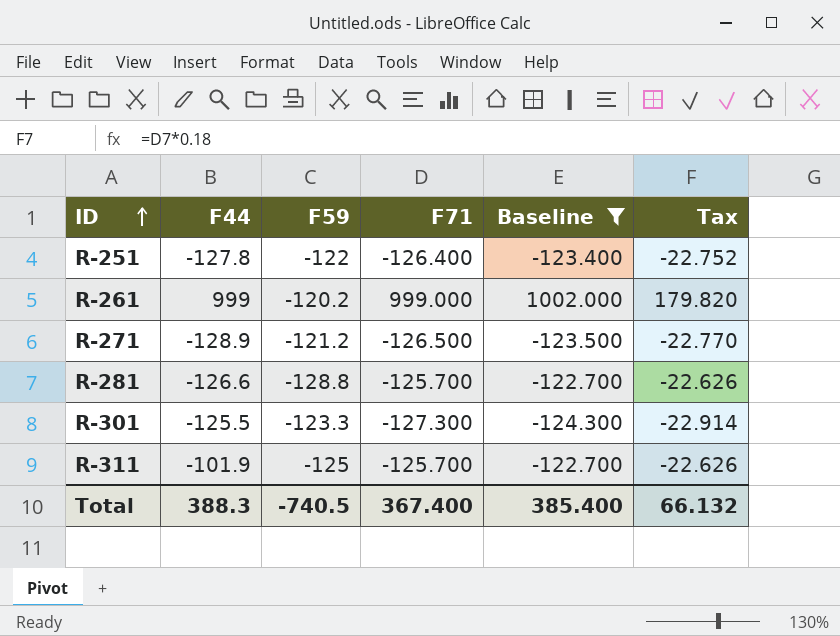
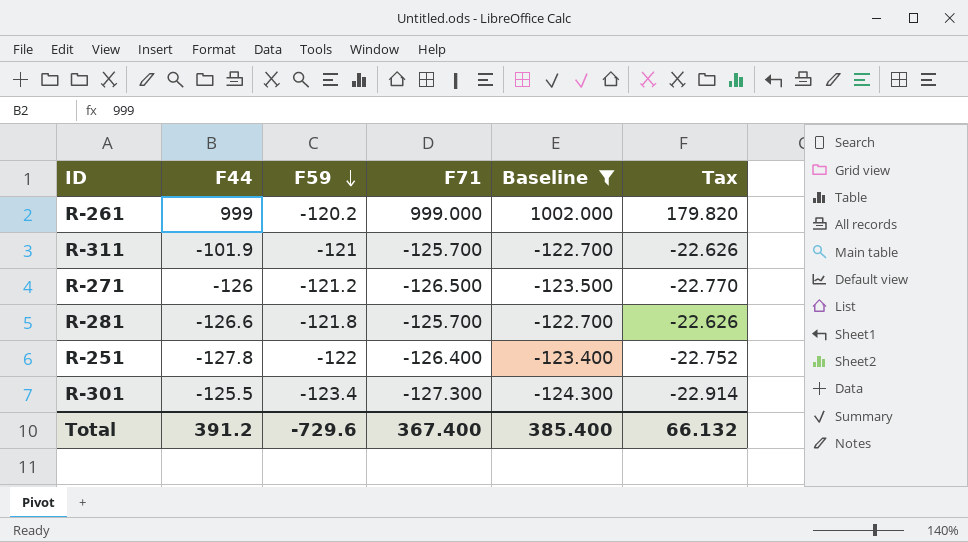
row order: ID ascending -> F59 descending
R-311 | F59: -125 -> -121
R-271 | F44: -128.9 -> -126
R-281 | F59: -128.8 -> -121.8
R-301 | F59: -123.3 -> -123.4
Total | F44: 388.3 -> 391.2
Total | F59: -740.5 -> -729.6

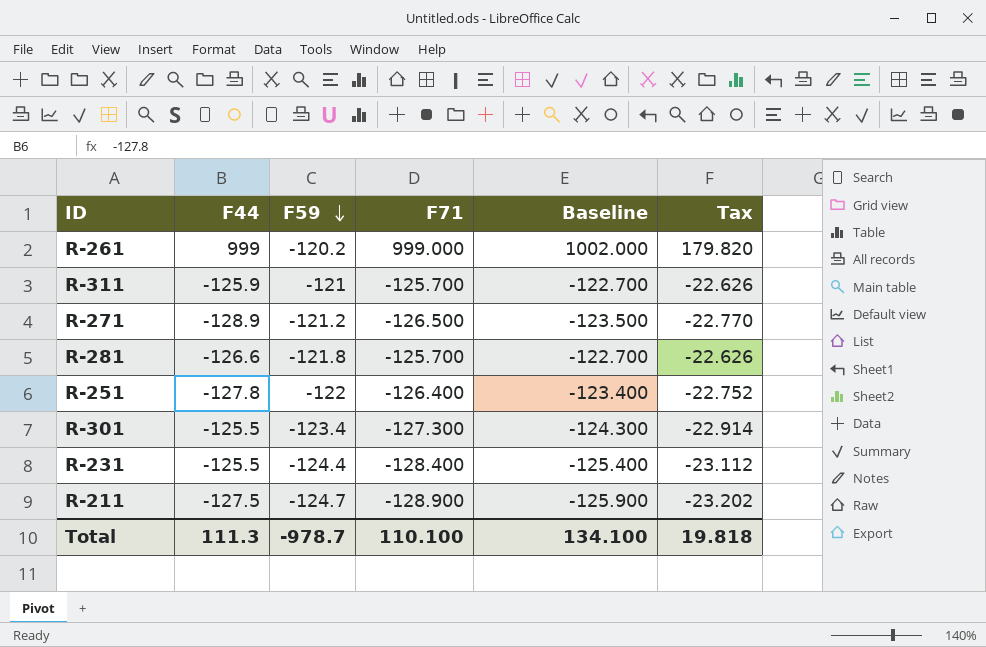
filter: Baseline >= -124.300 -> none
R-311 | F44: -101.9 -> -125.9
R-271 | F44: -126 -> -128.9
Total | F44: 391.2 -> 111.3
Total | F59: -729.6 -> -978.7
Total | F71: 367.400 -> 110.100
Total | Baseline: 385.400 -> 134.100
Total | Tax: 66.132 -> 19.818

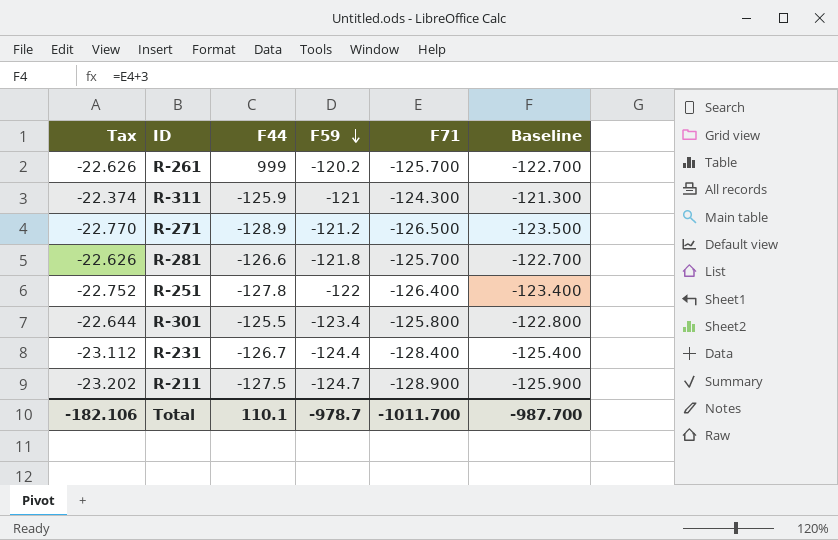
column Tax | position: 6 -> 1
R-261 | Tax: 179.820 -> -22.626
R-261 | F71: 999.000 -> -125.700
R-261 | Baseline: 1002.000 -> -122.700
R-311 | Tax: -22.626 -> -22.374
R-311 | F71: -125.700 -> -124.300
R-311 | Baseline: -122.700 -> -121.300
R-301 | Tax: -22.914 -> -22.644
R-301 | F71: -127.300 -> -125.800
R-301 | Baseline: -124.300 -> -122.800
R-231 | F44: -125.5 -> -126.7
Total | Tax: 19.818 -> -182.106
Total | F44: 111.3 -> 110.1
Total | F71: 110.100 -> -1011.700
Total | Baseline: 134.100 -> -987.700

